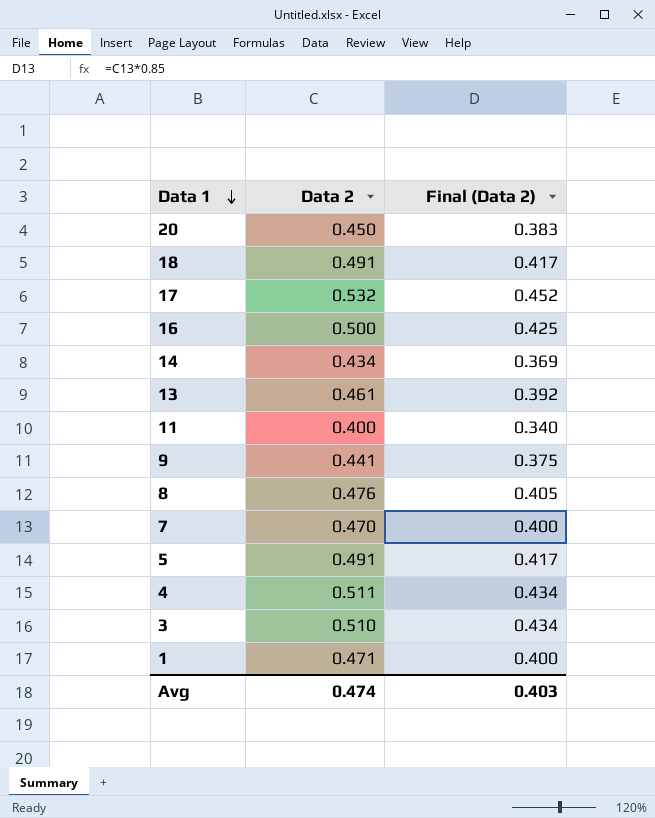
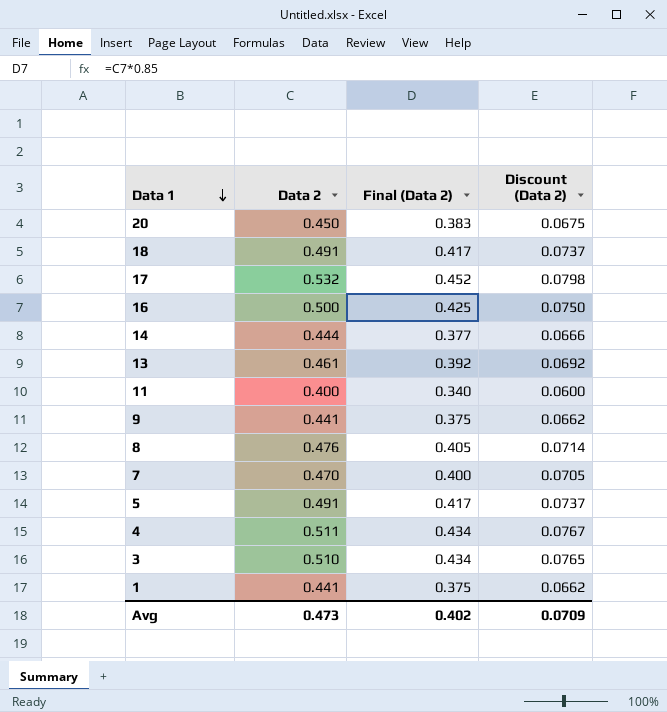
column Discount (Data 2) | formula: none -> [Data 2] * 0.15
14 | Data 2: 0.434 -> 0.444
14 | Final (Data 2): 0.369 -> 0.377
1 | Data 2: 0.471 -> 0.441
1 | Final (Data 2): 0.400 -> 0.375
Avg | Data 2: 0.474 -> 0.473
Avg | Final (Data 2): 0.403 -> 0.402

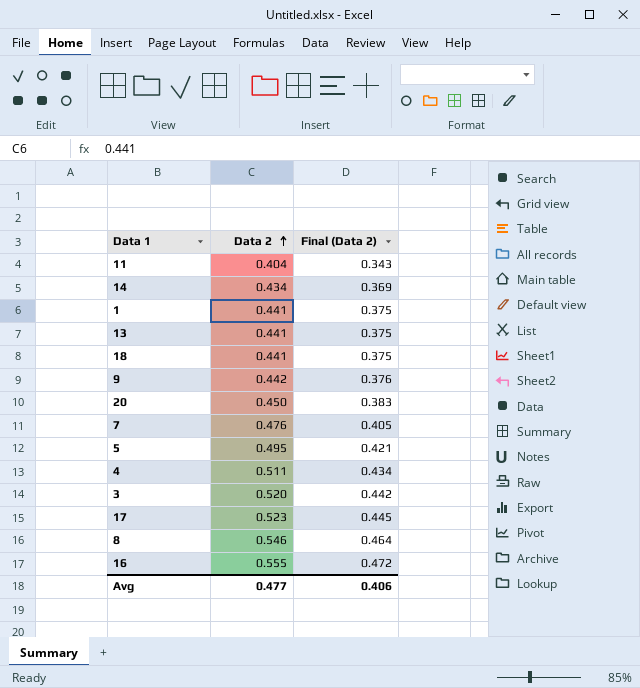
row order: Data 1 descending -> Data 2 ascending
column Discount (Data 2) | formula: [Data 2] * 0.15 -> none
11 | Data 2: 0.400 -> 0.404
11 | Final (Data 2): 0.340 -> 0.343
14 | Data 2: 0.444 -> 0.434
14 | Final (Data 2): 0.377 -> 0.369
13 | Data 2: 0.461 -> 0.441
13 | Final (Data 2): 0.392 -> 0.375
18 | Data 2: 0.491 -> 0.441
18 | Final (Data 2): 0.417 -> 0.375
9 | Data 2: 0.441 -> 0.442
9 | Final (Data 2): 0.375 -> 0.376
7 | Data 2: 0.470 -> 0.476
7 | Final (Data 2): 0.400 -> 0.405
5 | Data 2: 0.491 -> 0.495
5 | Final (Data 2): 0.417 -> 0.421
3 | Data 2: 0.510 -> 0.520
3 | Final (Data 2): 0.434 -> 0.442
17 | Data 2: 0.532 -> 0.523
17 | Final (Data 2): 0.452 -> 0.445
8 | Data 2: 0.476 -> 0.546
8 | Final (Data 2): 0.405 -> 0.464
16 | Data 2: 0.500 -> 0.555
16 | Final (Data 2): 0.425 -> 0.472
Avg | Data 2: 0.473 -> 0.477
Avg | Final (Data 2): 0.402 -> 0.406

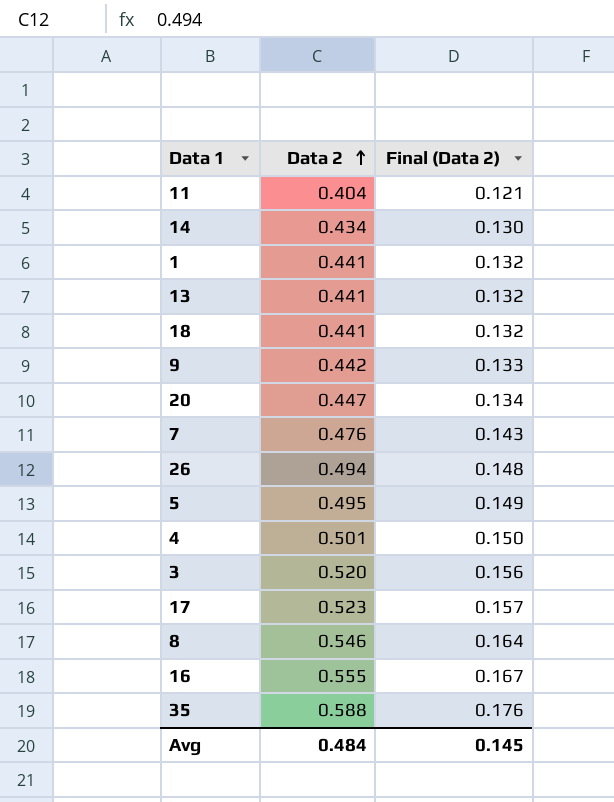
column Final (Data 2) | formula: [Data 2] * 0.85 -> [Data 2] * 0.3
20 | Data 2: 0.450 -> 0.447
row 26: none -> 0.494 | 0.148
4 | Data 2: 0.511 -> 0.501
row 35: none -> 0.588 | 0.176
Avg | Data 2: 0.477 -> 0.484
Avg | Final (Data 2): 0.406 -> 0.145

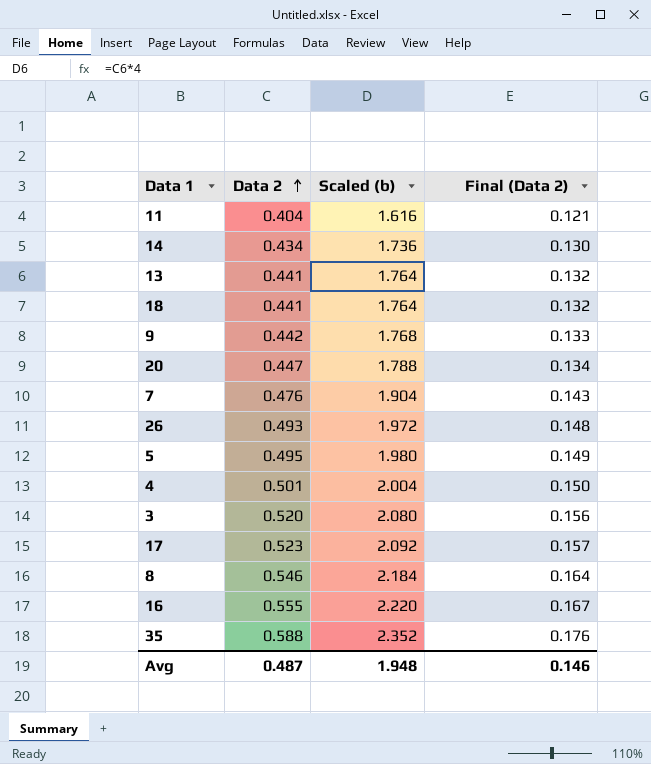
column Scaled (b) | formula: none -> [Data 2] * 4
row 1: 0.441 | 0.132 -> none
26 | Data 2: 0.494 -> 0.493
Avg | Data 2: 0.484 -> 0.487
Avg | Final (Data 2): 0.145 -> 0.146

